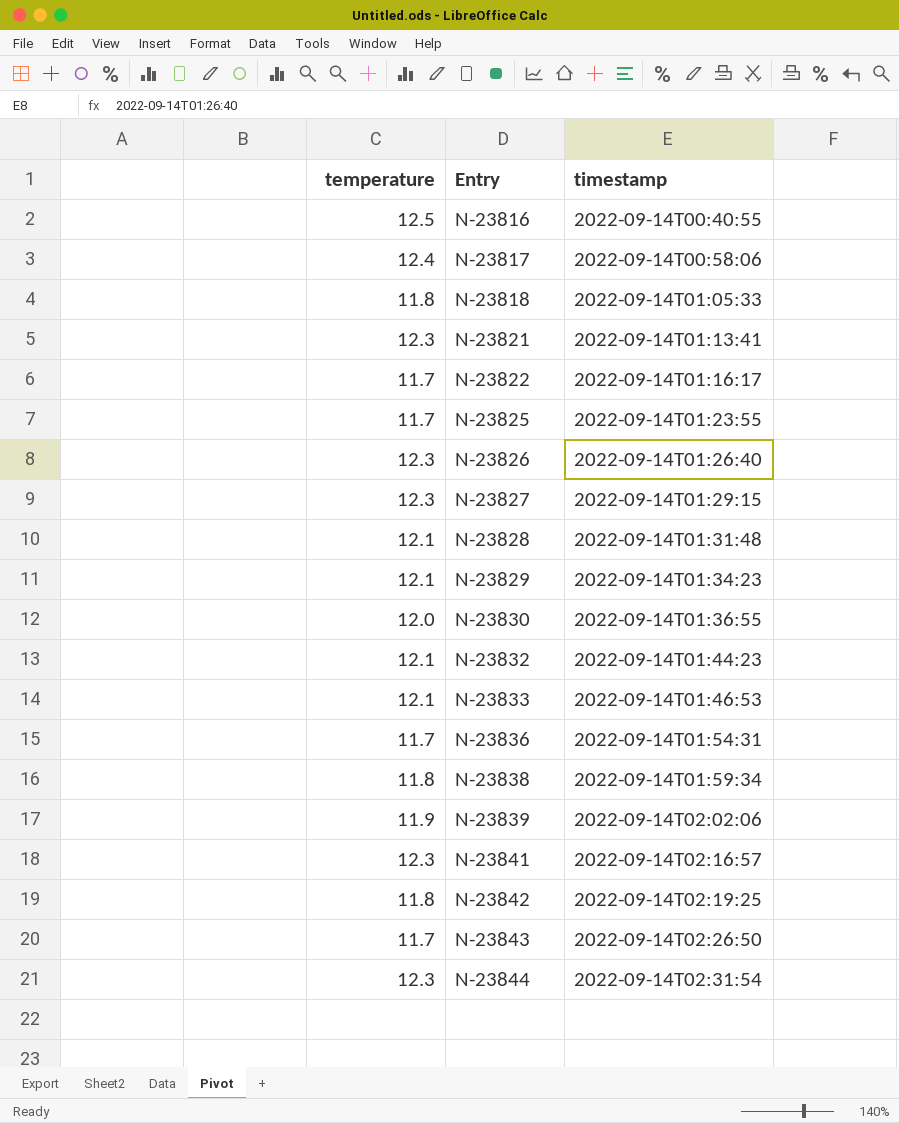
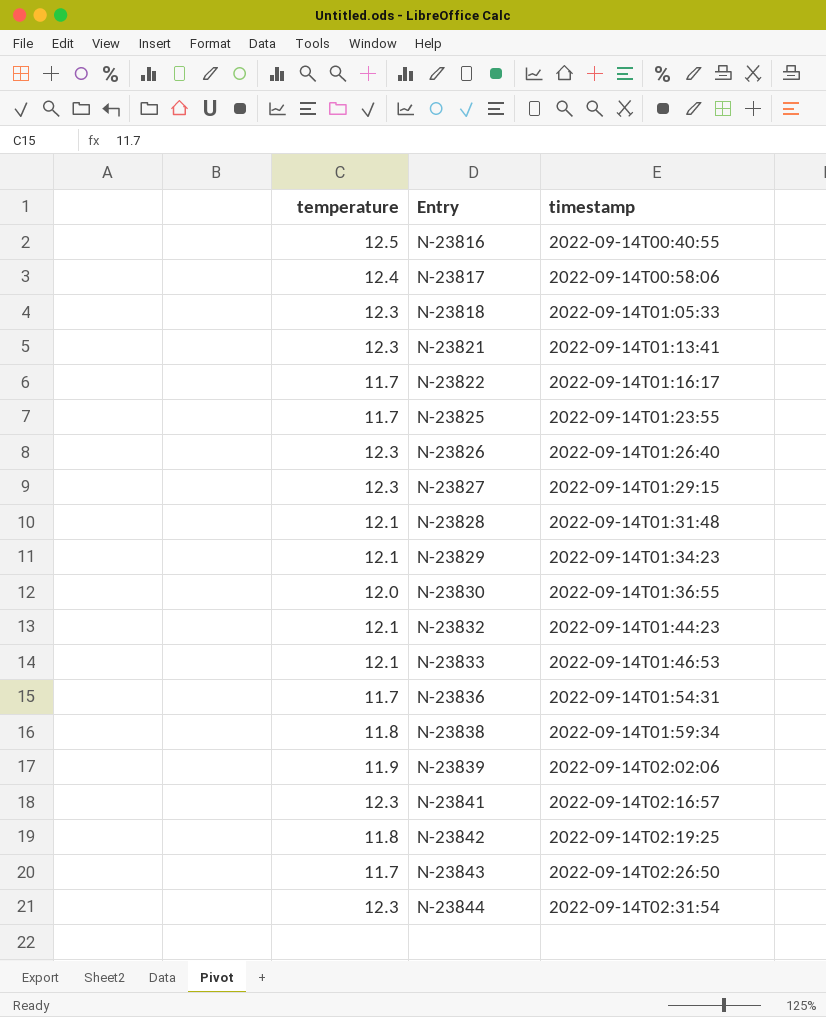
N-23818 | temperature: 11.8 -> 12.3

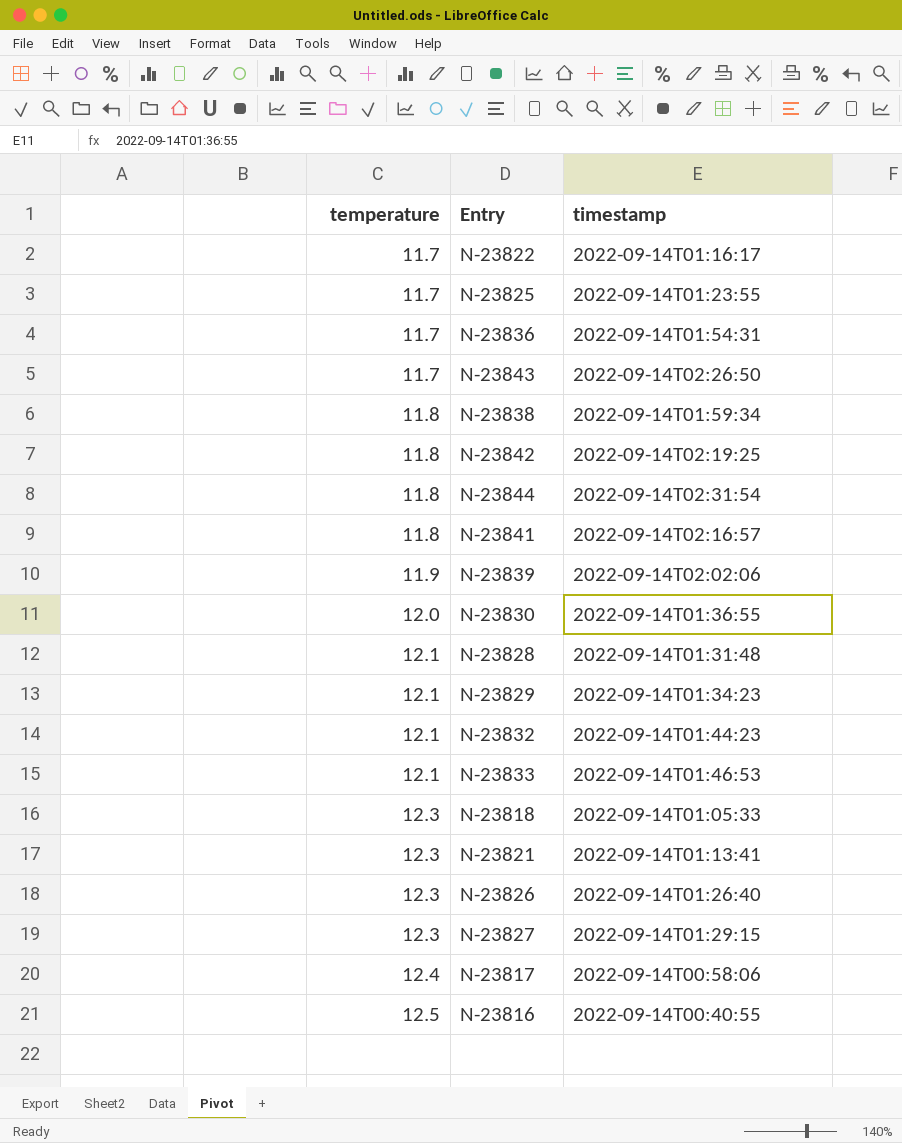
row order: Entry ascending -> temperature ascending
N-23844 | temperature: 12.3 -> 11.8
N-23841 | temperature: 12.3 -> 11.8

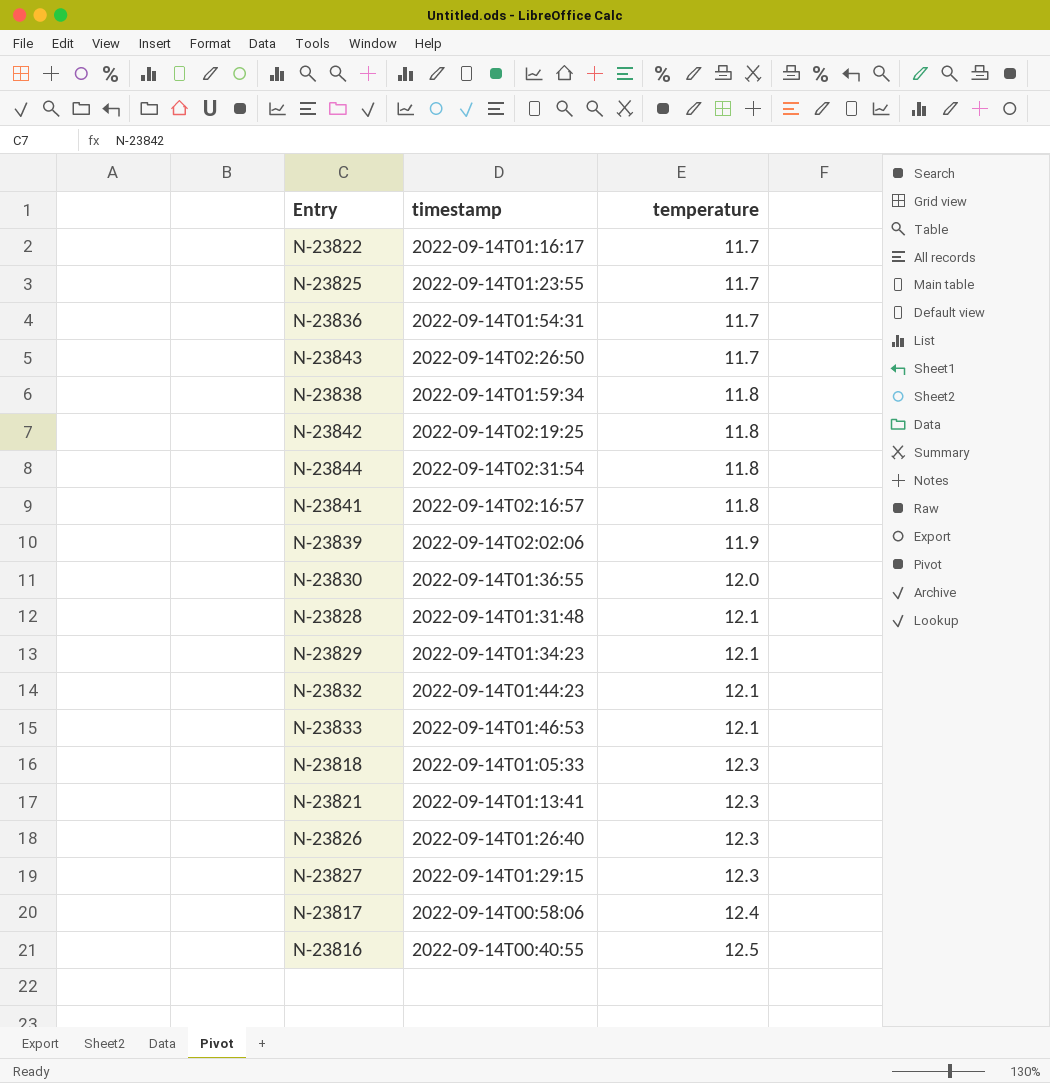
column temperature | position: 1 -> 3

